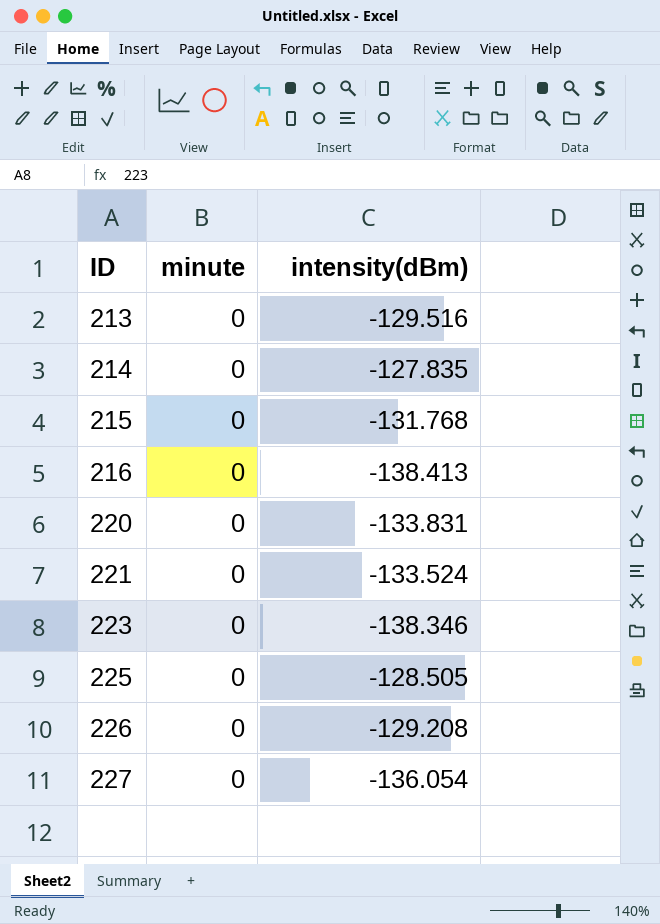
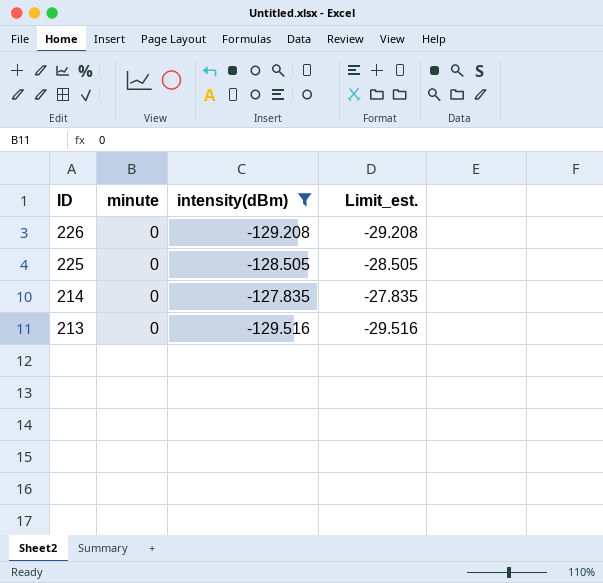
filter: none -> intensity(dBm) >= -129.516
row order: ID ascending -> ID descending
column Limit_est. | formula: none -> [intensity(dBm)] + 100

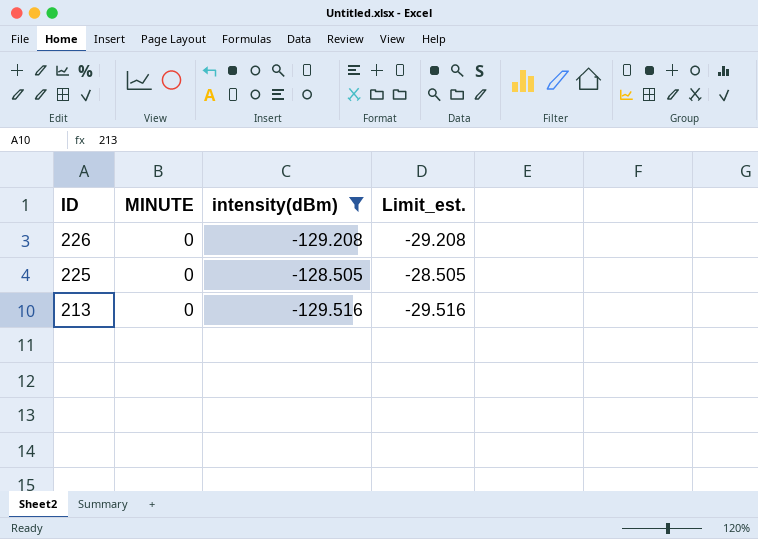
column name: minute -> MINUTE
row 214: 0 | -127.835 | -27.835 -> none

